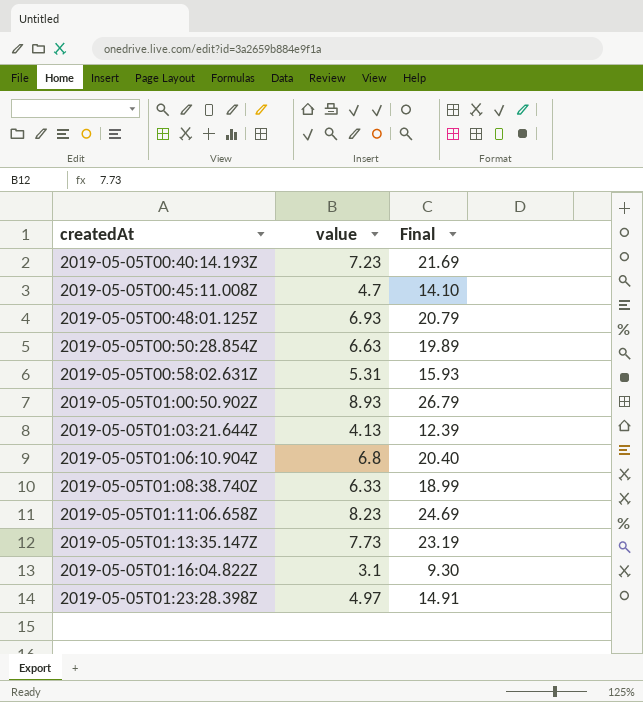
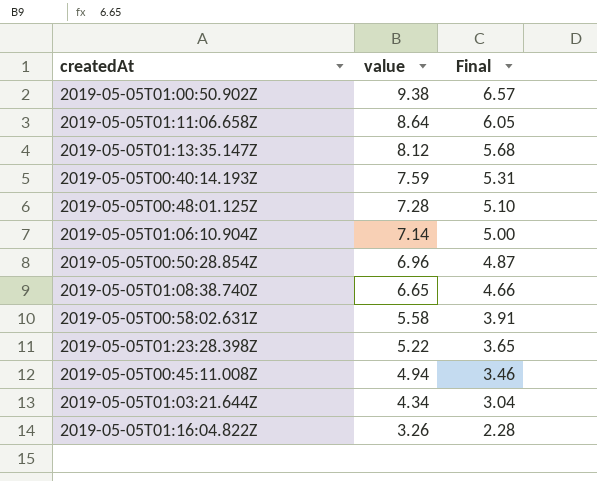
row order: createdAt ascending -> value descending
column Final | formula: [value] * 3 -> [value] * 0.7
2019-05-05T01:00:50.902Z | value: 8.93 -> 9.38
2019-05-05T01:11:06.658Z | value: 8.23 -> 8.64
2019-05-05T01:13:35.147Z | value: 7.73 -> 8.12
2019-05-05T00:40:14.193Z | value: 7.23 -> 7.59
2019-05-05T00:48:01.125Z | value: 6.93 -> 7.28
2019-05-05T01:06:10.904Z | value: 6.8 -> 7.14
2019-05-05T00:50:28.854Z | value: 6.63 -> 6.96
2019-05-05T01:08:38.740Z | value: 6.33 -> 6.65
2019-05-05T00:58:02.631Z | value: 5.31 -> 5.58
2019-05-05T01:23:28.398Z | value: 4.97 -> 5.22
2019-05-05T00:45:11.008Z | value: 4.7 -> 4.94
2019-05-05T01:03:21.644Z | value: 4.13 -> 4.34
2019-05-05T01:16:04.822Z | value: 3.1 -> 3.26

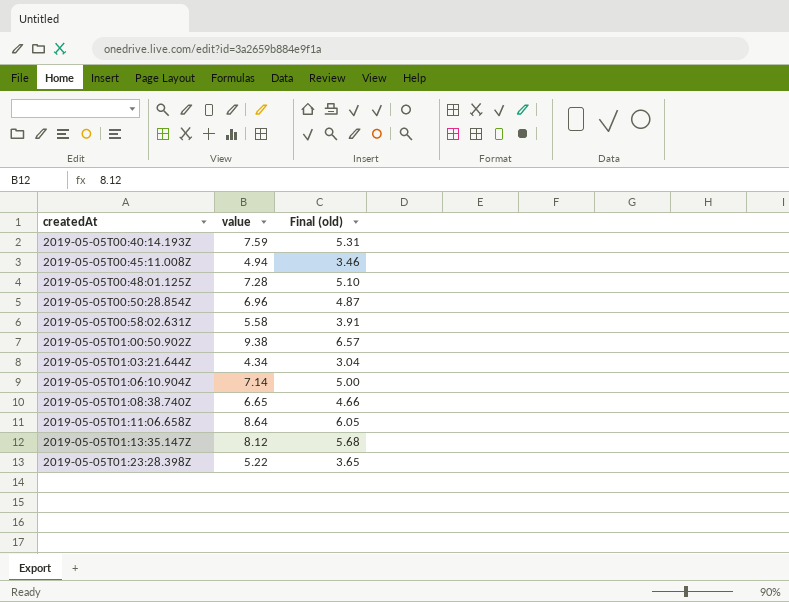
row order: value descending -> createdAt ascending
column name: Final -> Final (old)
row 2019-05-05T01:16:04.822Z: 3.26 | 2.28 -> none

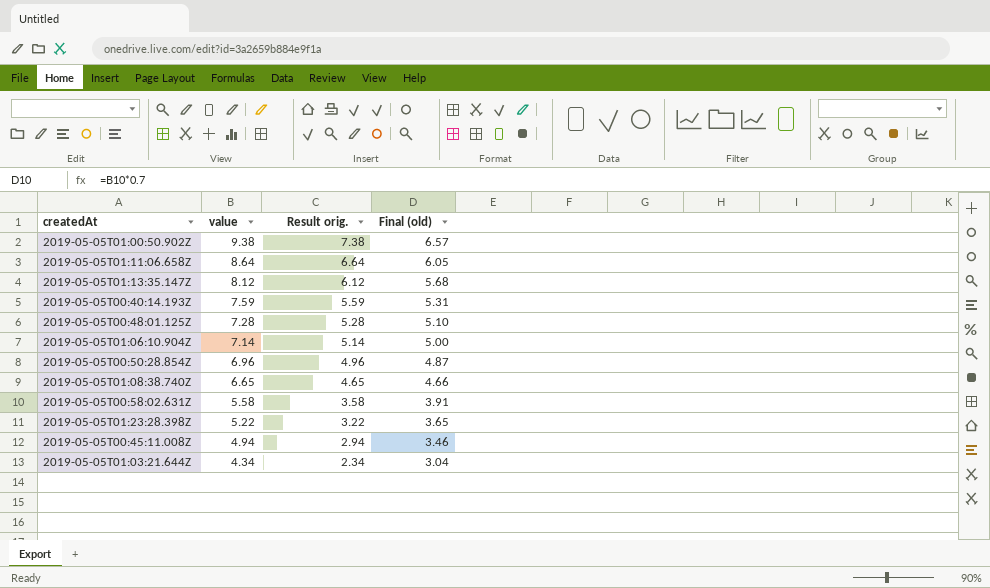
row order: createdAt ascending -> value descending
column Result orig. | formula: none -> [value] - 2

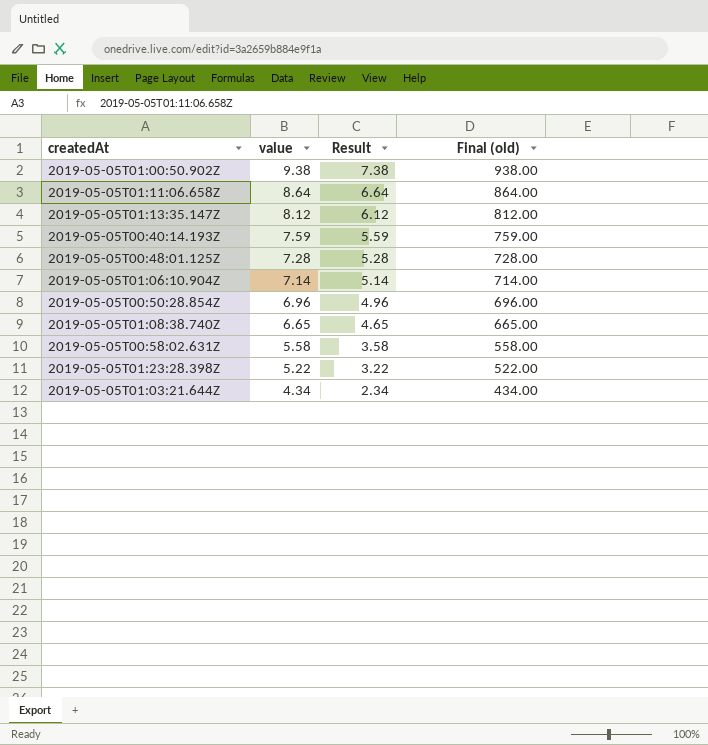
column name: Result orig. -> Result
column Final (old) | formula: [value] * 0.7 -> [value] * 100
row 2019-05-05T00:45:11.008Z: 4.94 | 2.94 | 3.46 -> none

